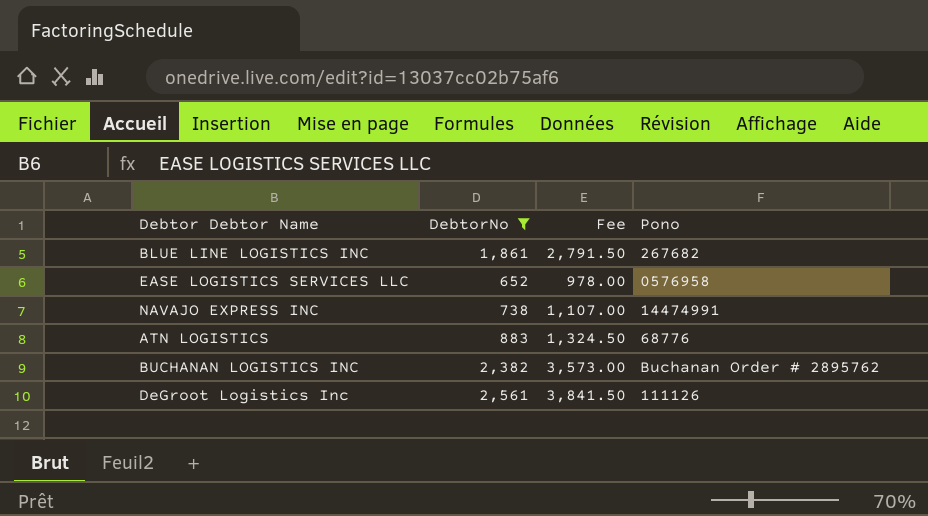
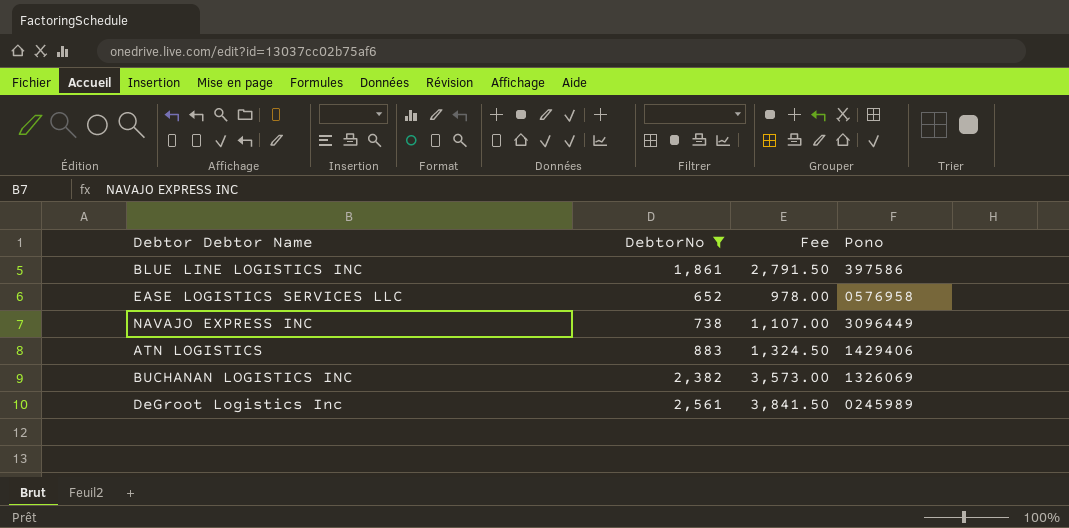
BLUE LINE LOGISTICS INC | Pono: 267682 -> 397586
NAVAJO EXPRESS INC | Pono: 14474991 -> 3096449
ATN LOGISTICS | Pono: 68776 -> 1429406
BUCHANAN LOGISTICS INC | Pono: Buchanan Order # 2895762 -> 1326069
DeGroot Logistics Inc | Pono: 111126 -> 0245989

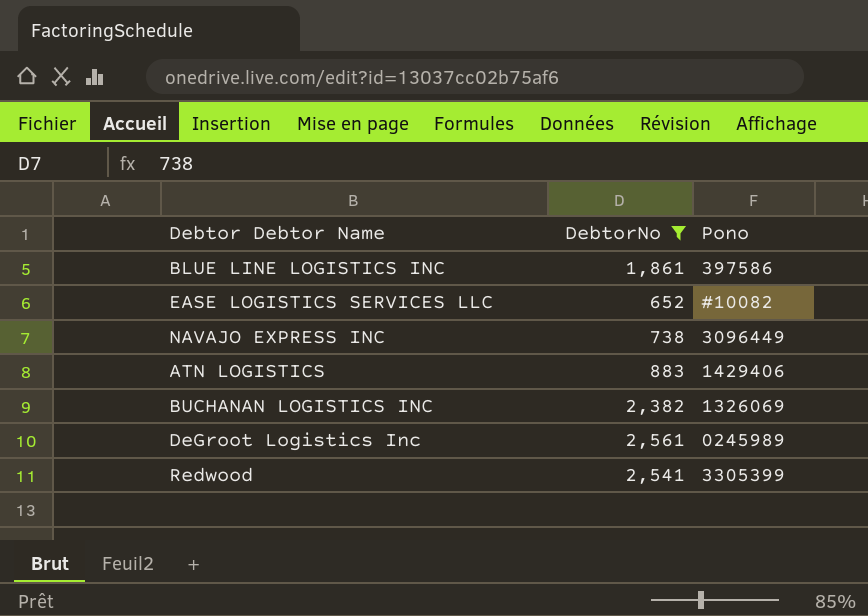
column Fee | formula: [DebtorNo] * 1.5 -> none
EASE LOGISTICS SERVICES LLC | Pono: 0576958 -> #10082
row Redwood: none -> 2,541 | 3305399

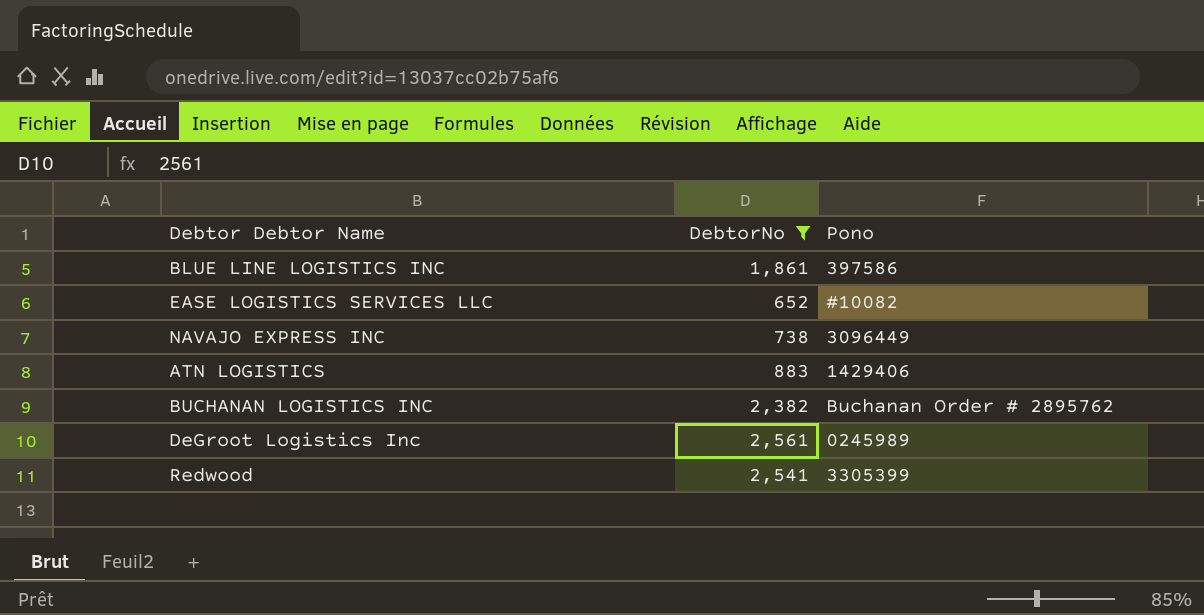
BUCHANAN LOGISTICS INC | Pono: 1326069 -> Buchanan Order # 2895762

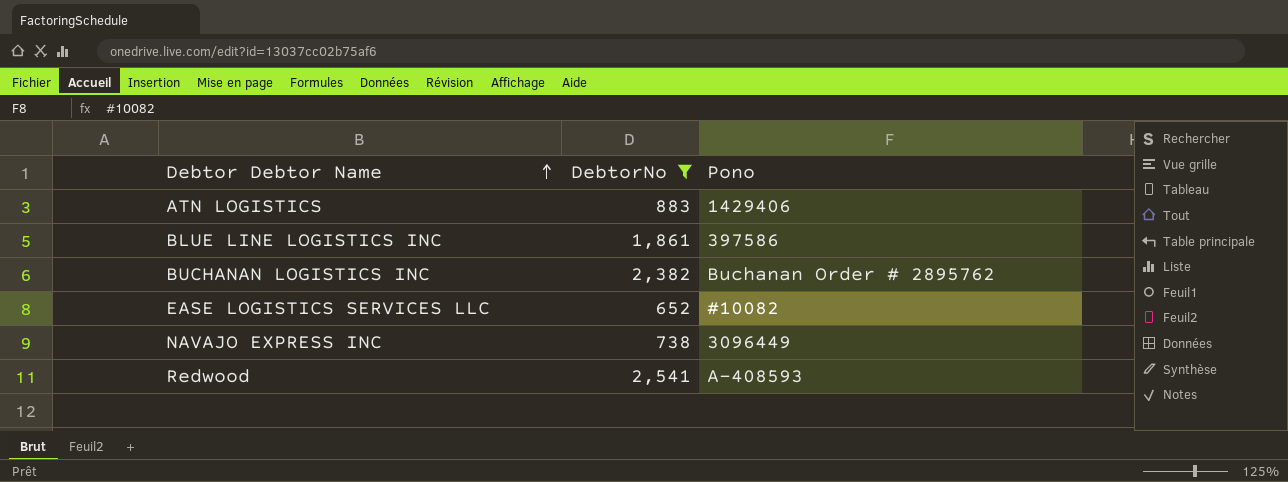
row order: none -> Debtor Debtor Name ascending
row DeGroot Logistics Inc: 2,561 | 0245989 -> none
Redwood | Pono: 3305399 -> A-408593

